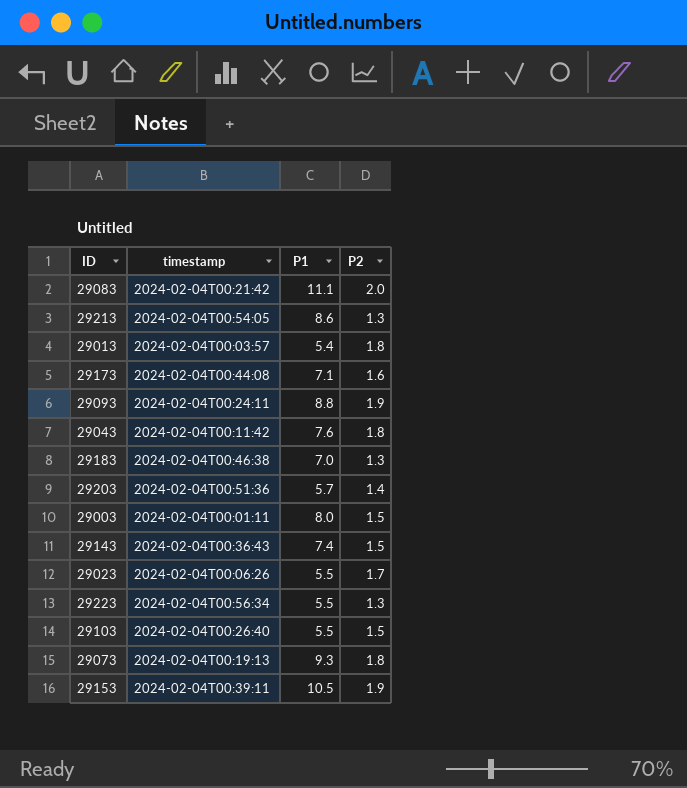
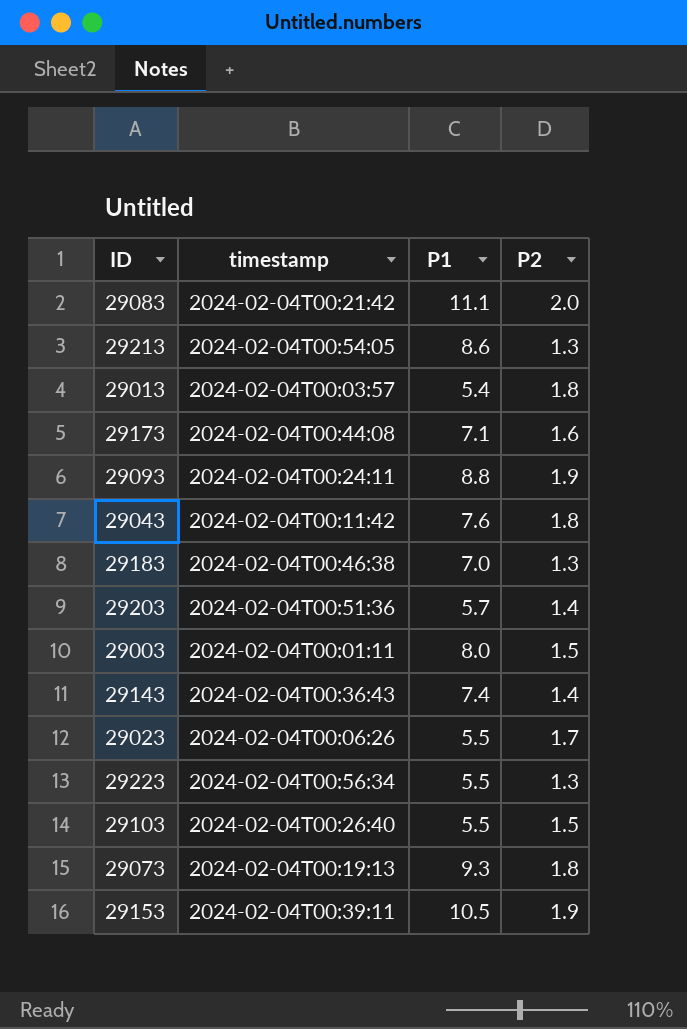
29143 | P2: 1.5 -> 1.4

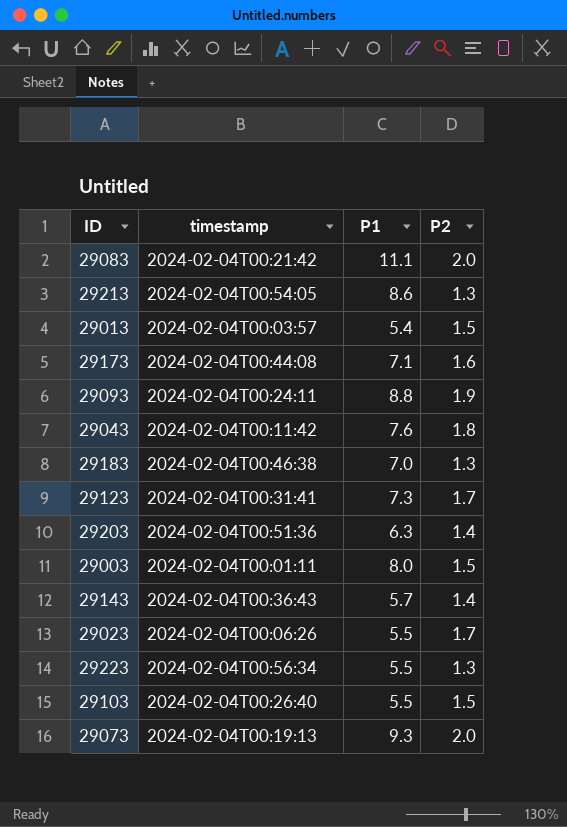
row 29153: 2024-02-04T00:39:11 | 10.5 | 1.9 -> none
29013 | P2: 1.8 -> 1.5
row 29123: none -> 2024-02-04T00:31:41 | 7.3 | 1.7
29203 | P1: 5.7 -> 6.3
29143 | P1: 7.4 -> 5.7
29073 | P2: 1.8 -> 2.0

